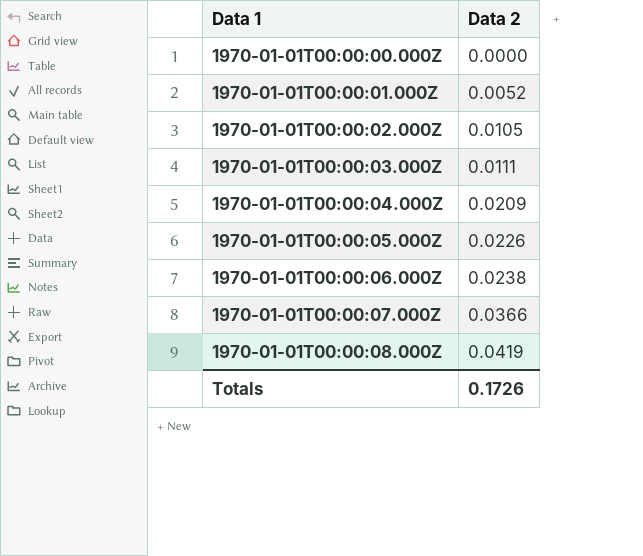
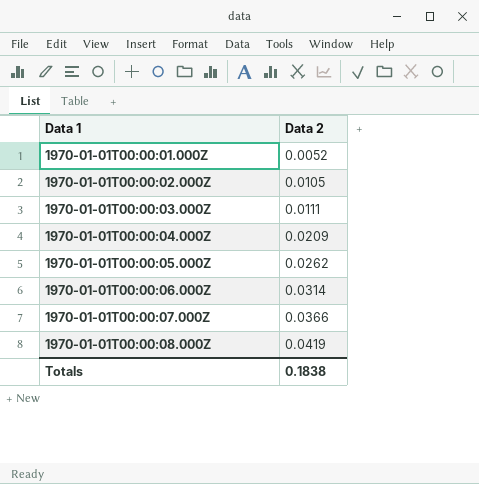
row 1970-01-01T00:00:00.000Z: 0.0000 -> none
1970-01-01T00:00:05.000Z | Data 2: 0.0226 -> 0.0262
1970-01-01T00:00:06.000Z | Data 2: 0.0238 -> 0.0314
Totals | Data 2: 0.1726 -> 0.1838

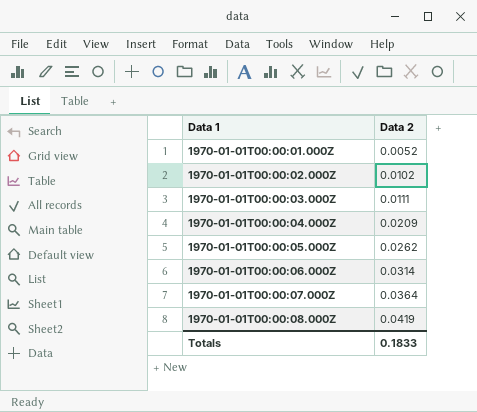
1970-01-01T00:00:02.000Z | Data 2: 0.0105 -> 0.0102
1970-01-01T00:00:07.000Z | Data 2: 0.0366 -> 0.0364
Totals | Data 2: 0.1838 -> 0.1833

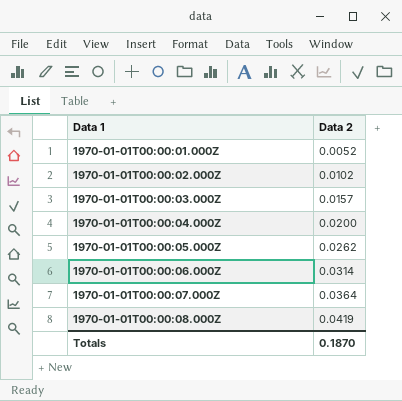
1970-01-01T00:00:03.000Z | Data 2: 0.0111 -> 0.0157
1970-01-01T00:00:04.000Z | Data 2: 0.0209 -> 0.0200
Totals | Data 2: 0.1833 -> 0.1870

